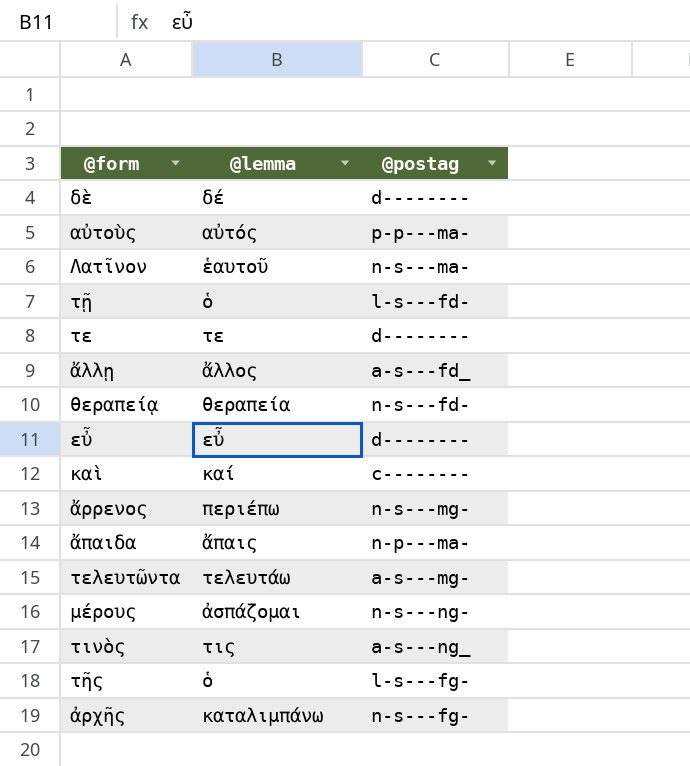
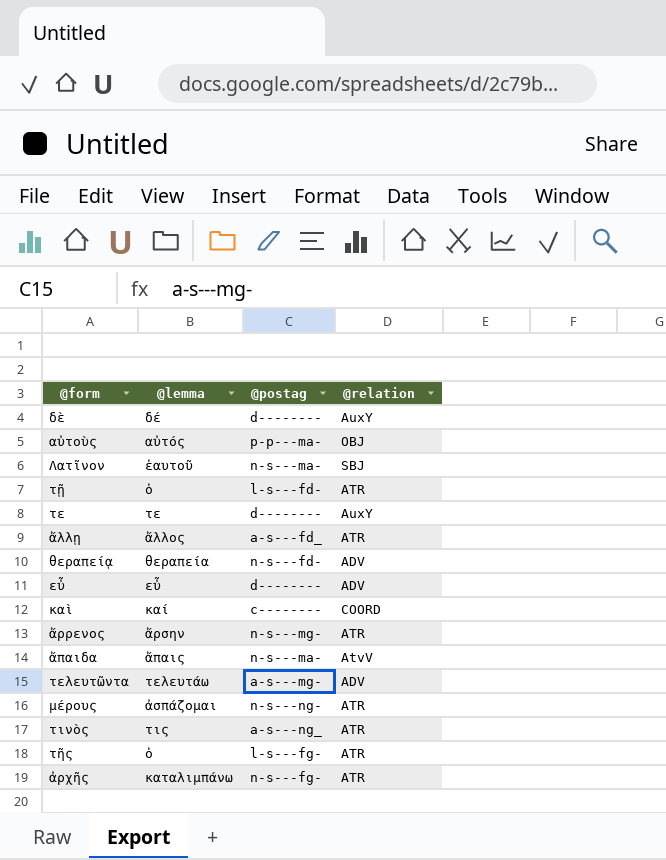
column @relation | position: none -> 4
ἄρρενος | @lemma: περιέπω -> ἄρσην
ἄπαιδα | @postag: n-p---ma- -> n-s---ma-

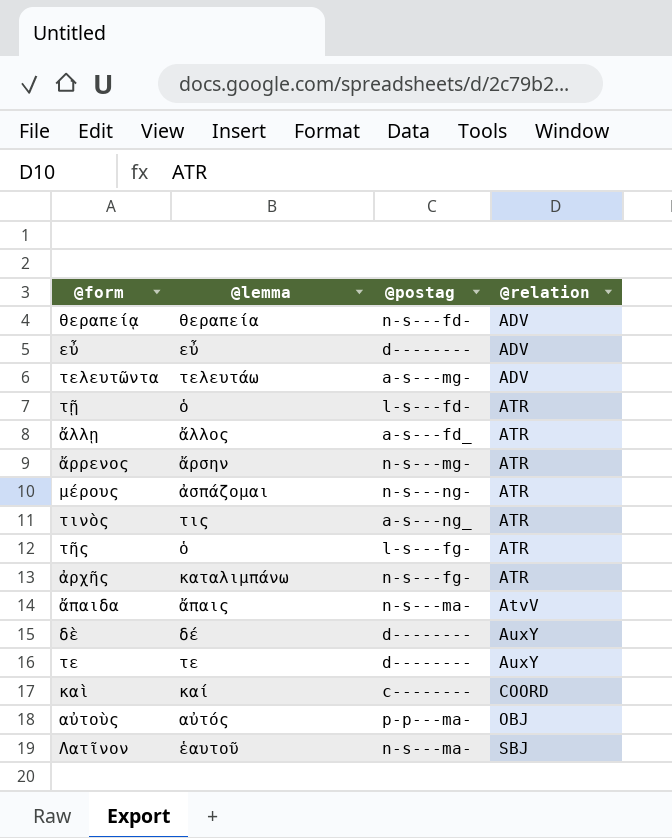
row order: none -> @relation ascending

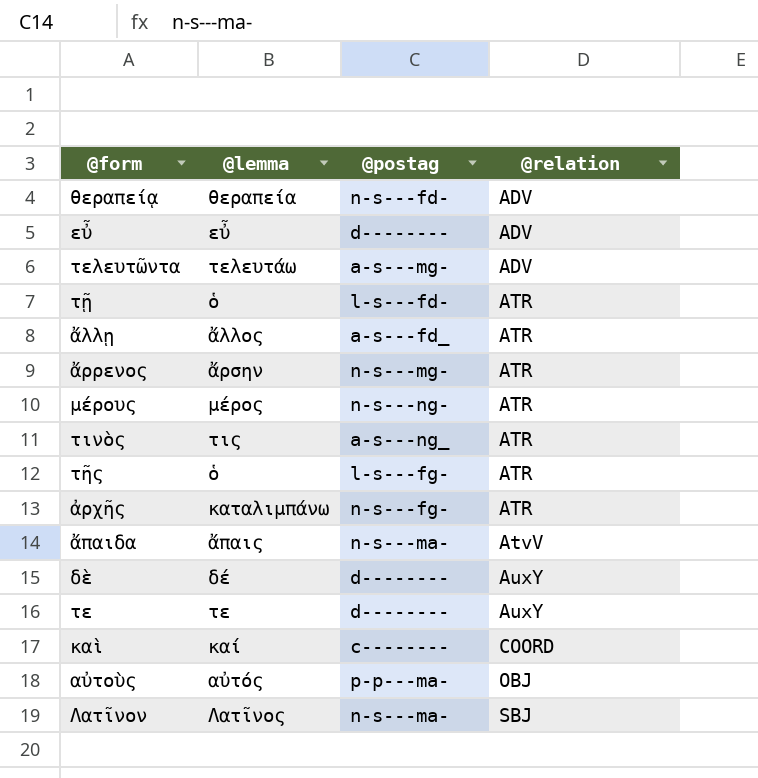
μέρους | @lemma: ἀσπάζομαι -> μέρος
Λατῖνον | @lemma: ἑαυτοῦ -> Λατῖνος

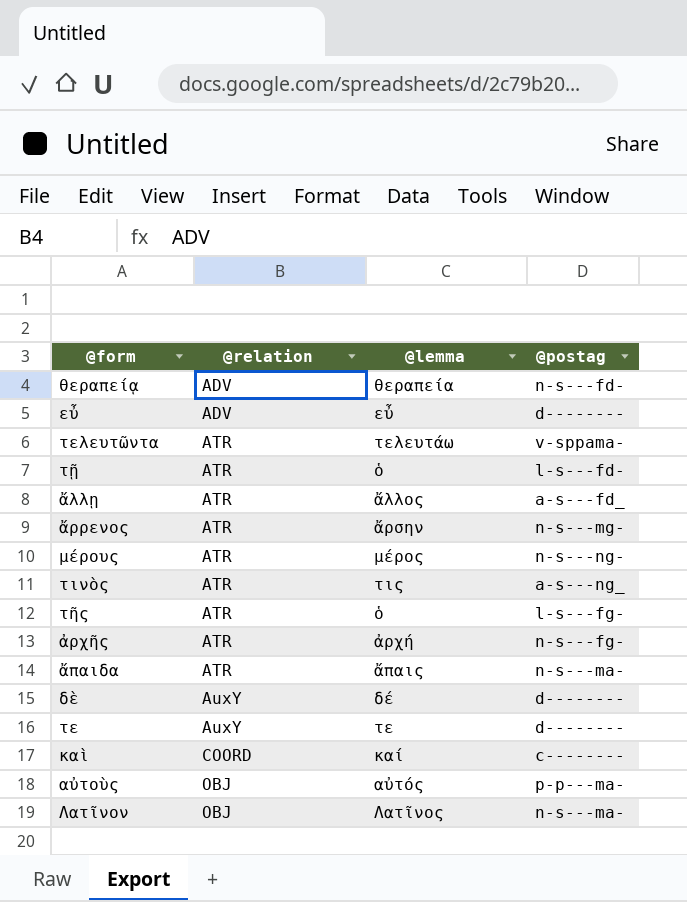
column @relation | position: 4 -> 2
τελευτῶντα | @relation: ADV -> ATR
τελευτῶντα | @postag: a-s---mg- -> v-sppama-
ἀρχῆς | @lemma: καταλιμπάνω -> ἀρχή
ἄπαιδα | @relation: AtvV -> ATR
Λατῖνον | @relation: SBJ -> OBJ

